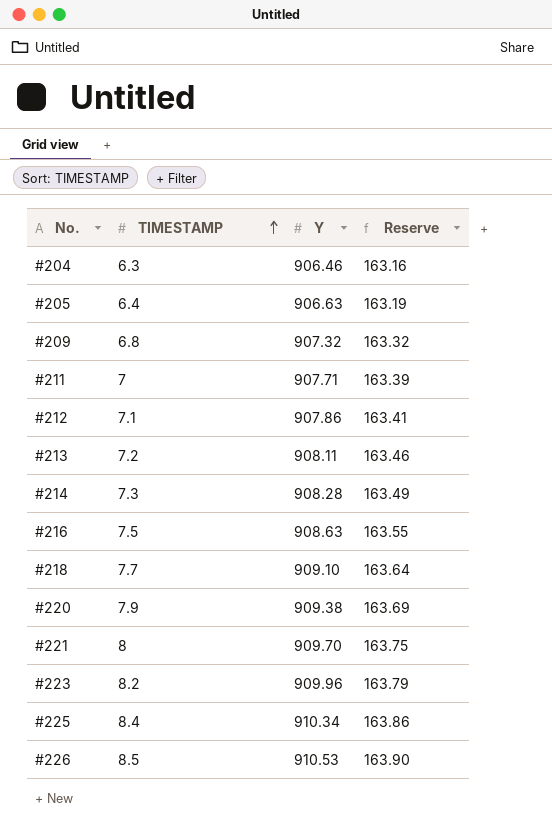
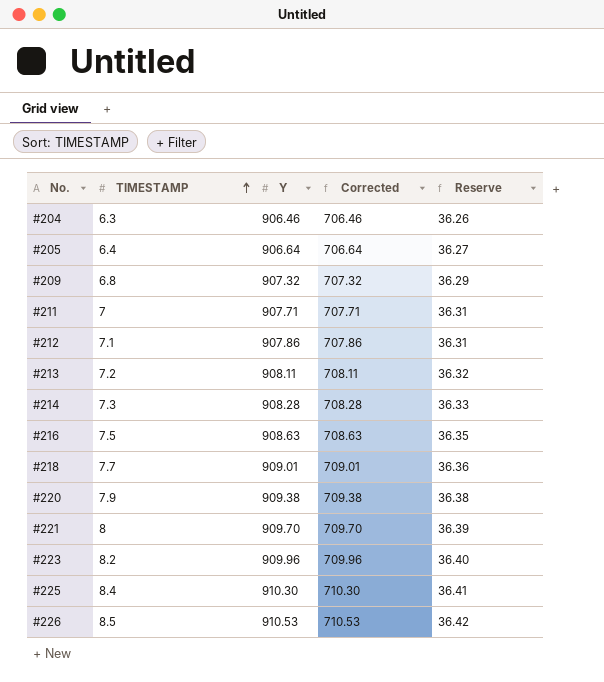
column Corrected | formula: none -> [Y] - 200
column Reserve | formula: [Y] * 0.18 -> [Y] * 0.04
#205 | Y: 906.63 -> 906.64
#218 | Y: 909.10 -> 909.01
#225 | Y: 910.34 -> 910.30

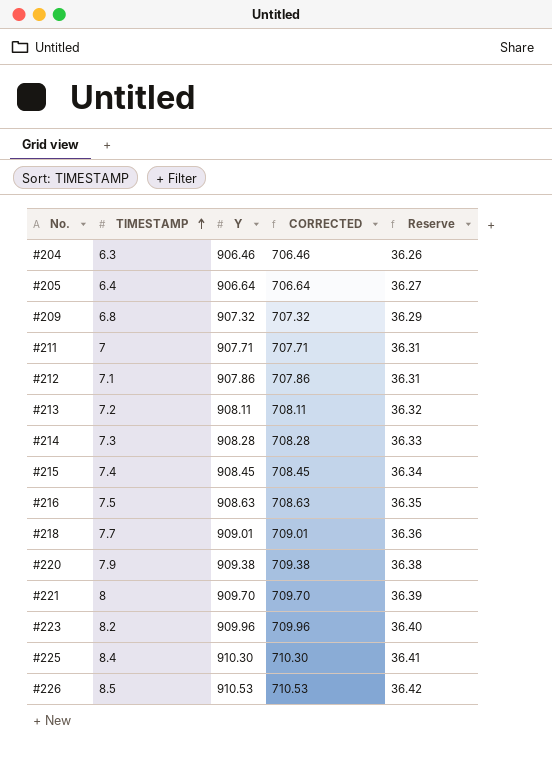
column name: Corrected -> CORRECTED
row #215: none -> 7.4 | 908.45 | 708.45 | 36.34

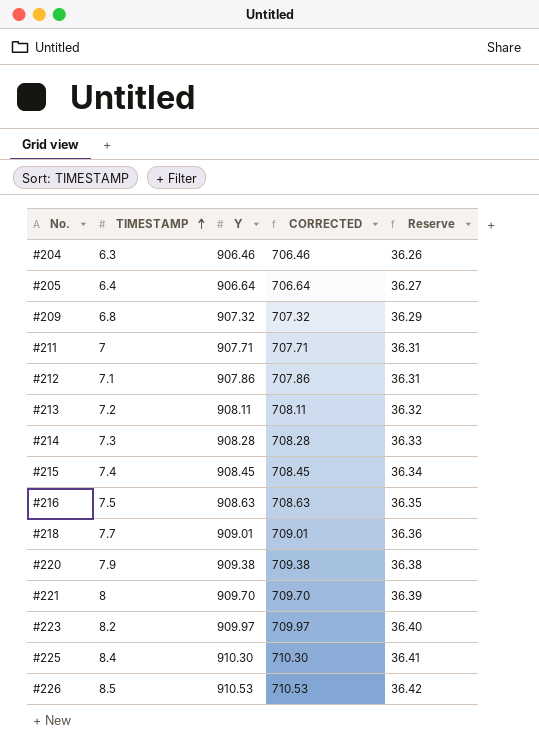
#223 | Y: 909.96 -> 909.97
#223 | CORRECTED: 709.96 -> 709.97

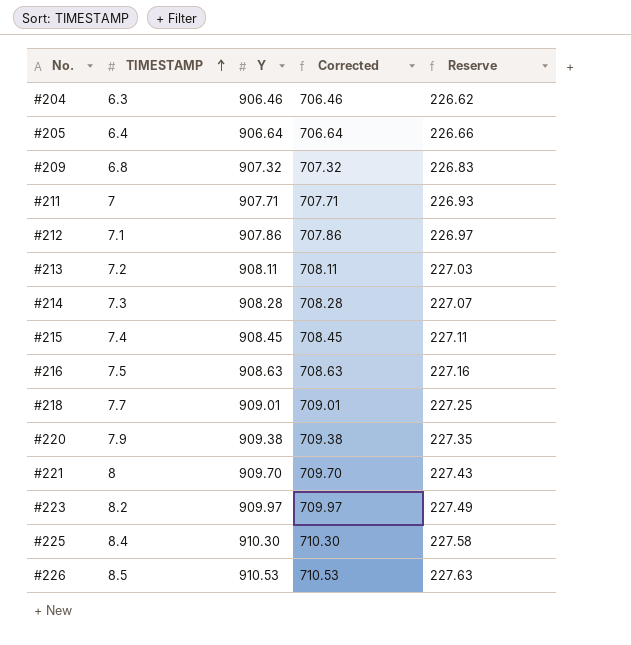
column name: CORRECTED -> Corrected
column Reserve | formula: [Y] * 0.04 -> [Y] * 0.25

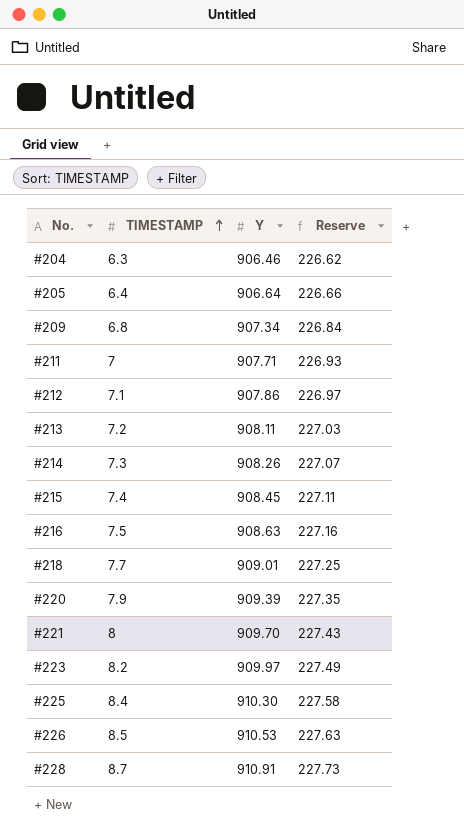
column Corrected | formula: [Y] - 200 -> none
#209 | Y: 907.32 -> 907.34
#209 | Reserve: 226.83 -> 226.84
#214 | Y: 908.28 -> 908.26
#220 | Y: 909.38 -> 909.39
row #228: none -> 8.7 | 910.91 | 227.73

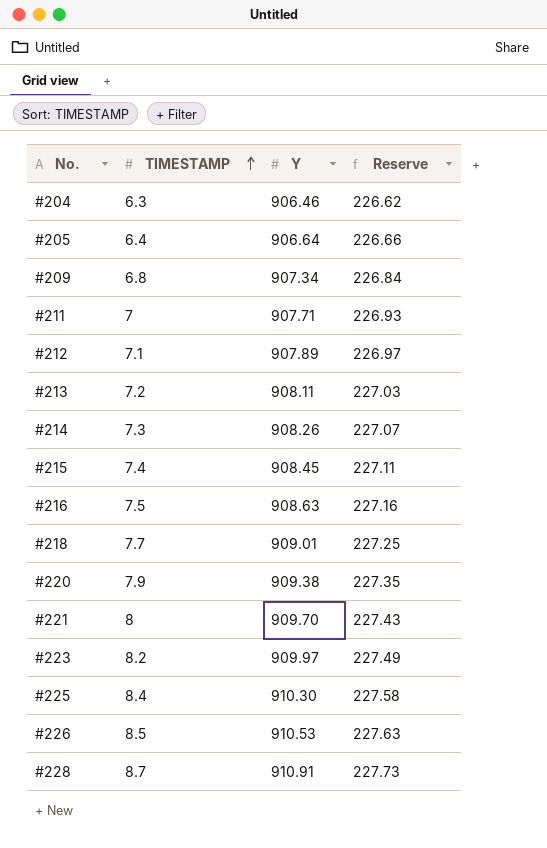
#212 | Y: 907.86 -> 907.89
#220 | Y: 909.39 -> 909.38

